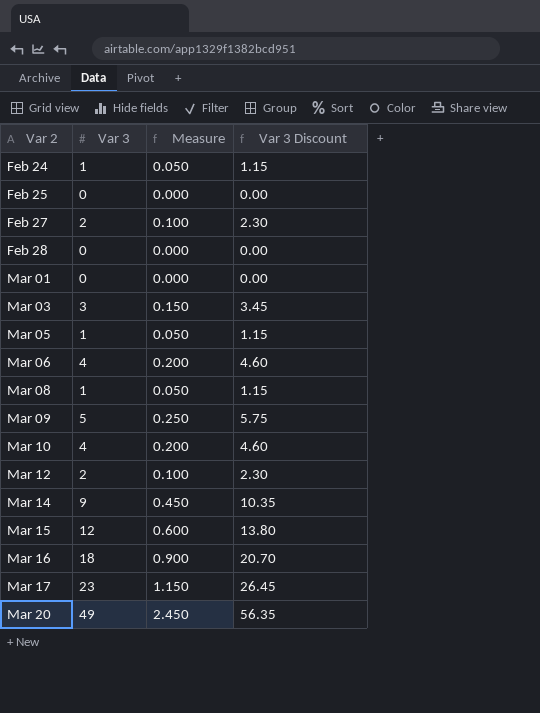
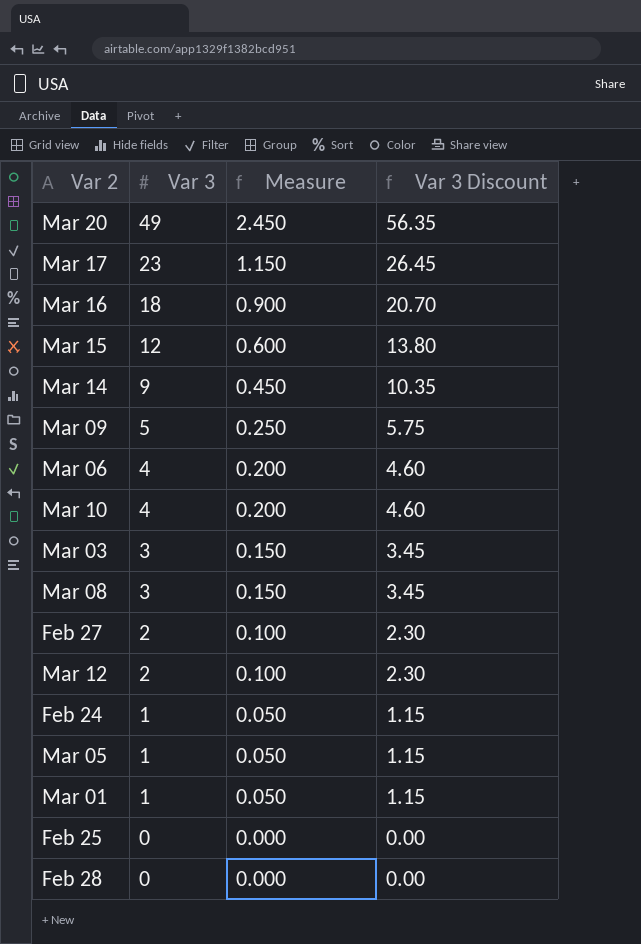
row order: Var 2 ascending -> Var 3 descending
Mar 08 | Var 3: 1 -> 3
Mar 08 | Measure: 0.050 -> 0.150
Mar 08 | Var 3 Discount: 1.15 -> 3.45
Mar 01 | Var 3: 0 -> 1
Mar 01 | Measure: 0.000 -> 0.050
Mar 01 | Var 3 Discount: 0.00 -> 1.15

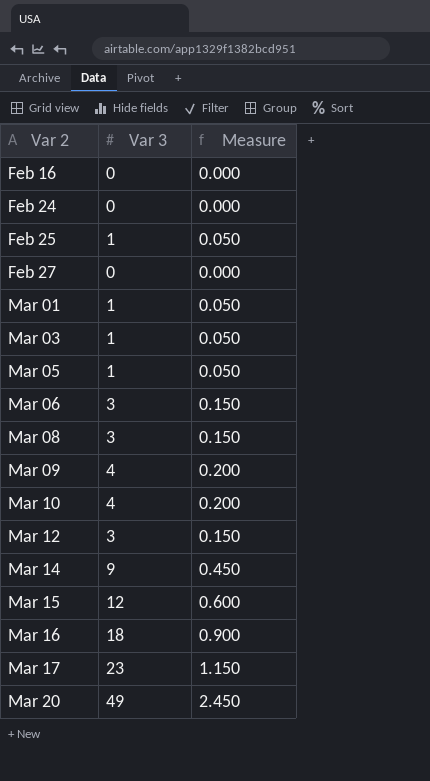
row order: Var 3 descending -> Var 2 ascending
column Var 3 Discount | formula: [Var 3] * 1.15 -> none
row Feb 28: 0 | 0.000 | 0.00 -> none
row Feb 16: none -> 0 | 0.000
Feb 24 | Var 3: 1 -> 0
Feb 24 | Measure: 0.050 -> 0.000
Feb 25 | Var 3: 0 -> 1
Feb 25 | Measure: 0.000 -> 0.050
Feb 27 | Var 3: 2 -> 0
Feb 27 | Measure: 0.100 -> 0.000
Mar 03 | Var 3: 3 -> 1
Mar 03 | Measure: 0.150 -> 0.050
Mar 06 | Var 3: 4 -> 3
Mar 06 | Measure: 0.200 -> 0.150
Mar 09 | Var 3: 5 -> 4
Mar 09 | Measure: 0.250 -> 0.200
Mar 12 | Var 3: 2 -> 3
Mar 12 | Measure: 0.100 -> 0.150

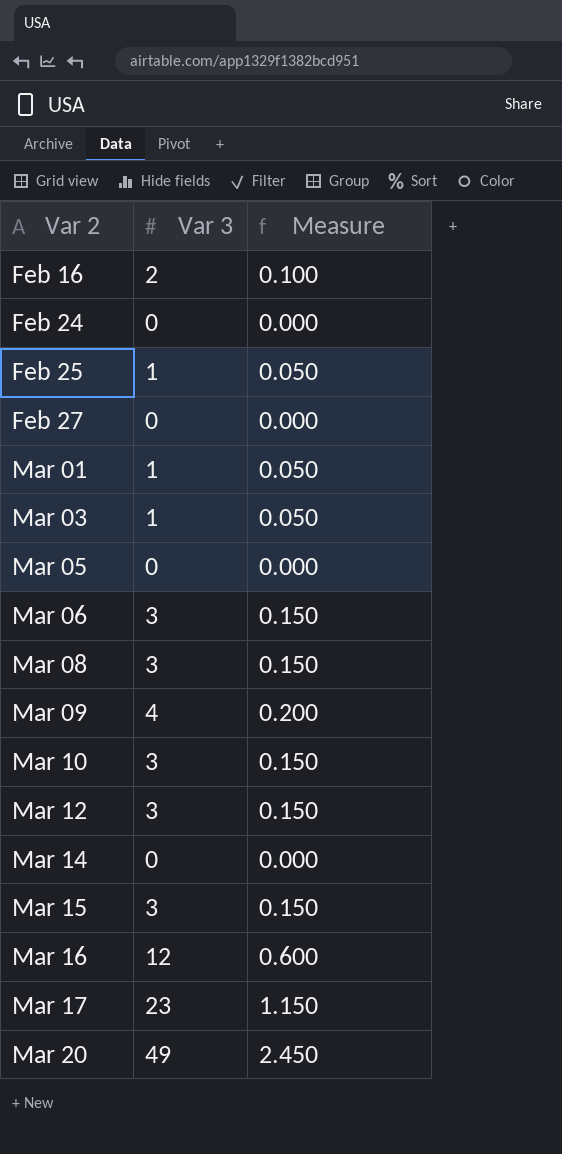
Feb 16 | Var 3: 0 -> 2
Feb 16 | Measure: 0.000 -> 0.100
Mar 05 | Var 3: 1 -> 0
Mar 05 | Measure: 0.050 -> 0.000
Mar 10 | Var 3: 4 -> 3
Mar 10 | Measure: 0.200 -> 0.150
Mar 14 | Var 3: 9 -> 0
Mar 14 | Measure: 0.450 -> 0.000
Mar 15 | Var 3: 12 -> 3
Mar 15 | Measure: 0.600 -> 0.150
Mar 16 | Var 3: 18 -> 12
Mar 16 | Measure: 0.900 -> 0.600

